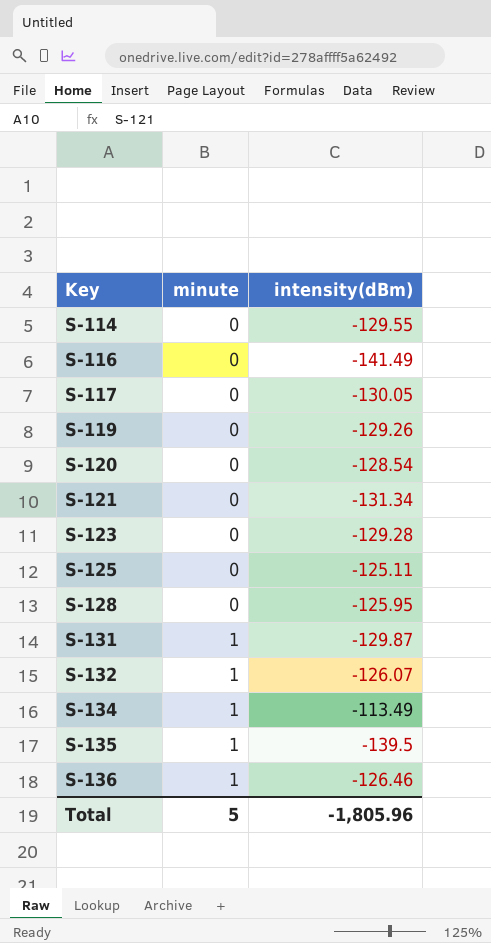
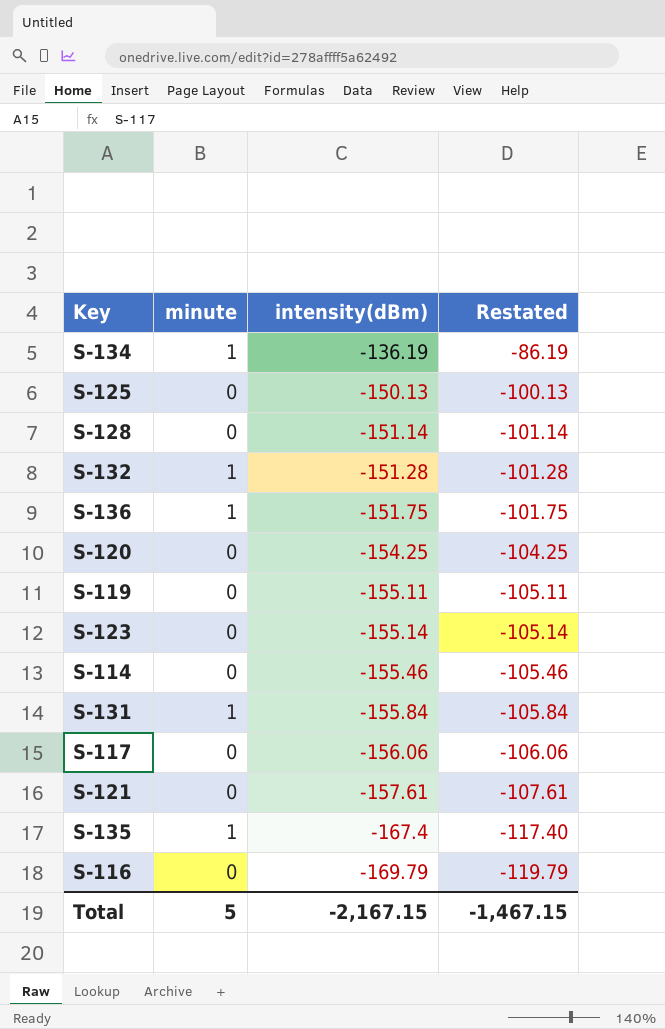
row order: Key ascending -> intensity(dBm) descending
column Restated | formula: none -> [intensity(dBm)] + 50
S-134 | intensity(dBm): -113.49 -> -136.19
S-125 | intensity(dBm): -125.11 -> -150.13
S-128 | intensity(dBm): -125.95 -> -151.14
S-132 | intensity(dBm): -126.07 -> -151.28
S-136 | intensity(dBm): -126.46 -> -151.75
S-120 | intensity(dBm): -128.54 -> -154.25
S-119 | intensity(dBm): -129.26 -> -155.11
S-123 | intensity(dBm): -129.28 -> -155.14
S-114 | intensity(dBm): -129.55 -> -155.46
S-131 | intensity(dBm): -129.87 -> -155.84
S-117 | intensity(dBm): -130.05 -> -156.06
S-121 | intensity(dBm): -131.34 -> -157.61
S-135 | intensity(dBm): -139.5 -> -167.4
S-116 | intensity(dBm): -141.49 -> -169.79
Total | intensity(dBm): -1,805.96 -> -2,167.15

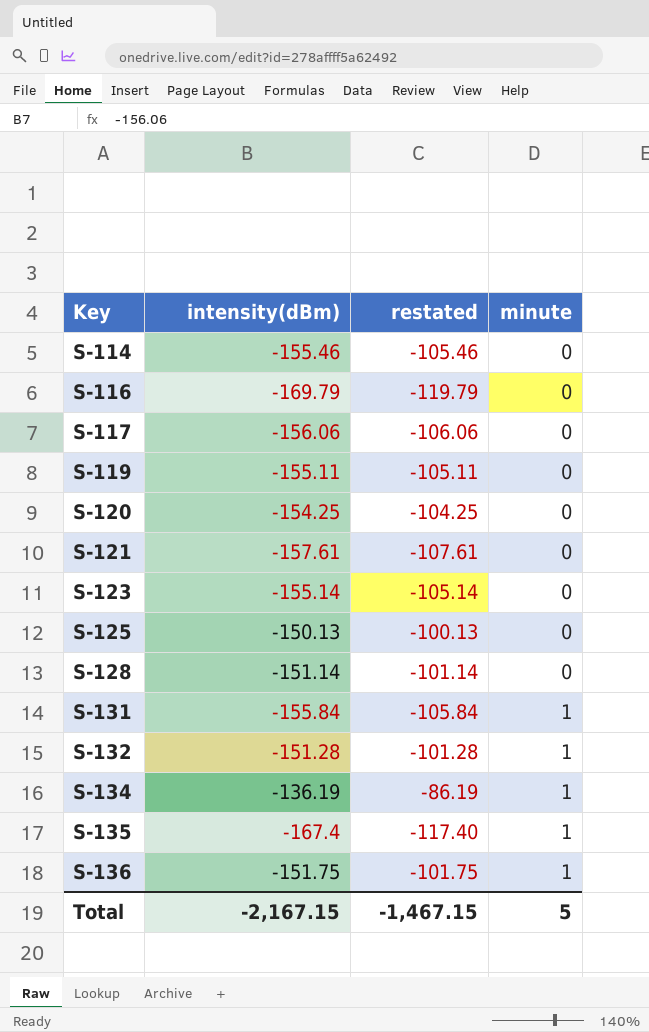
row order: intensity(dBm) descending -> Key ascending
column name: Restated -> restated
column minute | position: 2 -> 4

